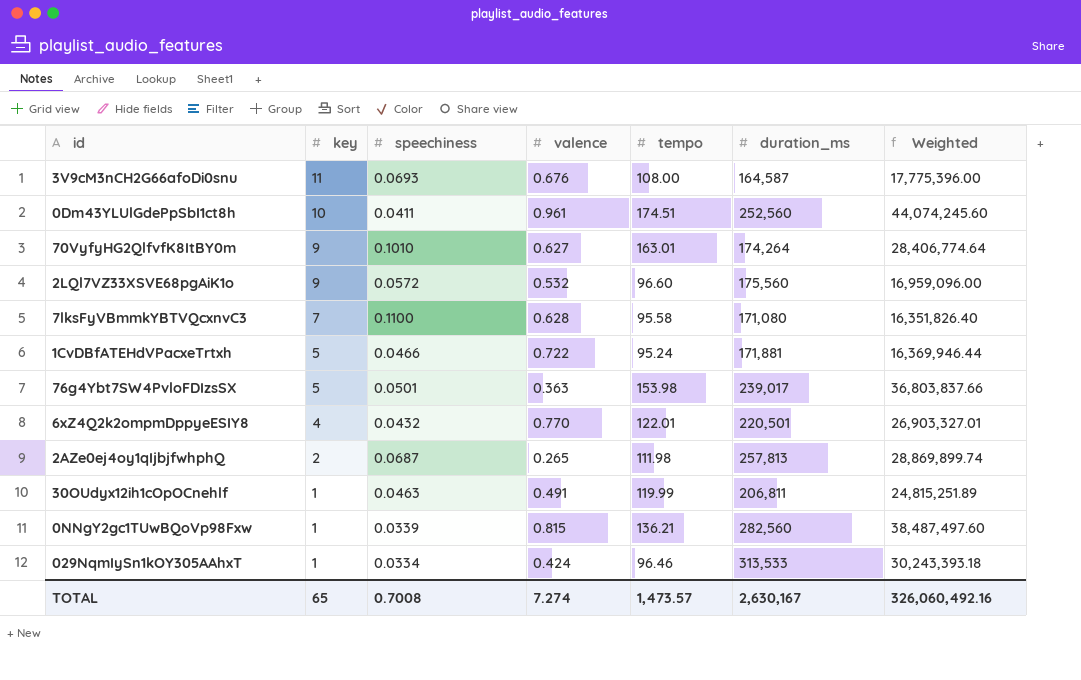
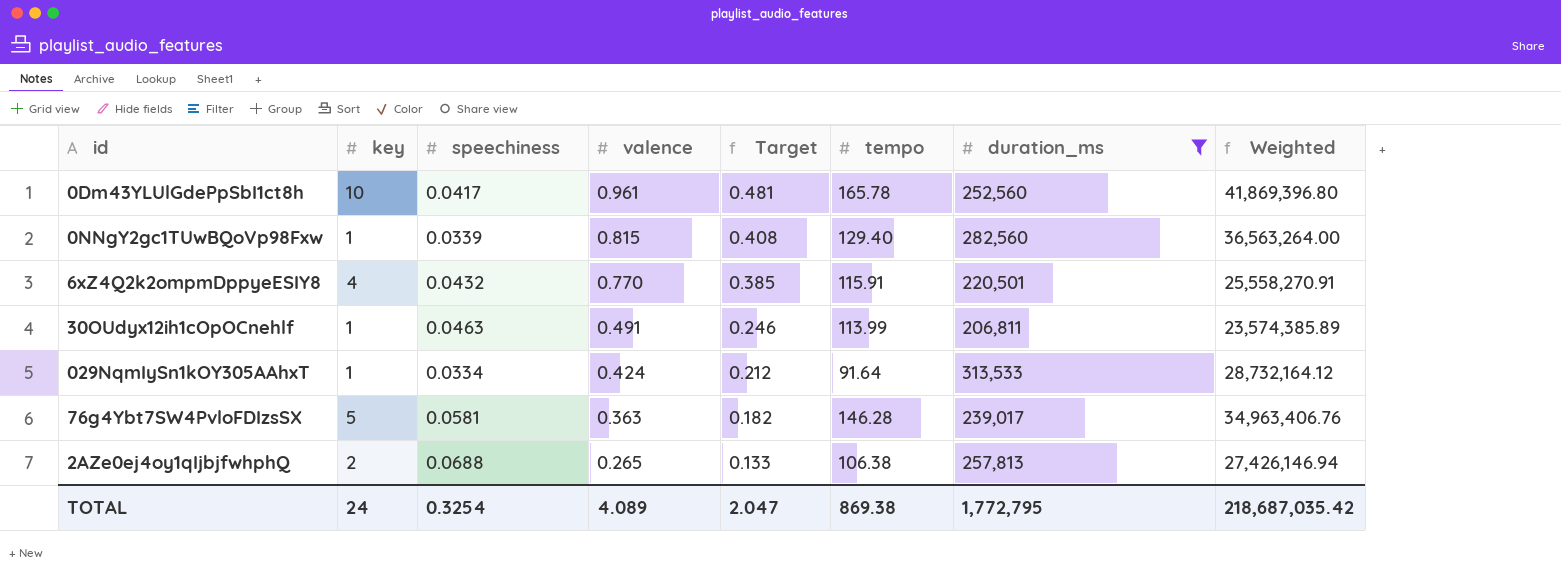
filter: none -> duration_ms >= 206,811
row order: key descending -> valence descending
column Target | formula: none -> [valence] * 0.5
0Dm43YLUlGdePpSbI1ct8h | speechiness: 0.0411 -> 0.0417
0Dm43YLUlGdePpSbI1ct8h | tempo: 174.51 -> 165.78
0Dm43YLUlGdePpSbI1ct8h | Weighted: 44,074,245.60 -> 41,869,396.80
0NNgY2gc1TUwBQoVp98Fxw | tempo: 136.21 -> 129.40
0NNgY2gc1TUwBQoVp98Fxw | Weighted: 38,487,497.60 -> 36,563,264.00
6xZ4Q2k2ompmDppyeESIY8 | tempo: 122.01 -> 115.91
6xZ4Q2k2ompmDppyeESIY8 | Weighted: 26,903,327.01 -> 25,558,270.91
30OUdyx12ih1cOpOCnehlf | tempo: 119.99 -> 113.99
30OUdyx12ih1cOpOCnehlf | Weighted: 24,815,251.89 -> 23,574,385.89
029NqmIySn1kOY305AAhxT | tempo: 96.46 -> 91.64
029NqmIySn1kOY305AAhxT | Weighted: 30,243,393.18 -> 28,732,164.12
76g4Ybt7SW4PvloFDIzsSX | speechiness: 0.0501 -> 0.0581
76g4Ybt7SW4PvloFDIzsSX | tempo: 153.98 -> 146.28
76g4Ybt7SW4PvloFDIzsSX | Weighted: 36,803,837.66 -> 34,963,406.76
2AZe0ej4oy1qIjbjfwhphQ | speechiness: 0.0687 -> 0.0688
2AZe0ej4oy1qIjbjfwhphQ | tempo: 111.98 -> 106.38
2AZe0ej4oy1qIjbjfwhphQ | Weighted: 28,869,899.74 -> 27,426,146.94
TOTAL | key: 65 -> 24
TOTAL | speechiness: 0.7008 -> 0.3254
TOTAL | valence: 7.274 -> 4.089
TOTAL | tempo: 1,473.57 -> 869.38
TOTAL | duration_ms: 2,630,167 -> 1,772,795
TOTAL | Weighted: 326,060,492.16 -> 218,687,035.42

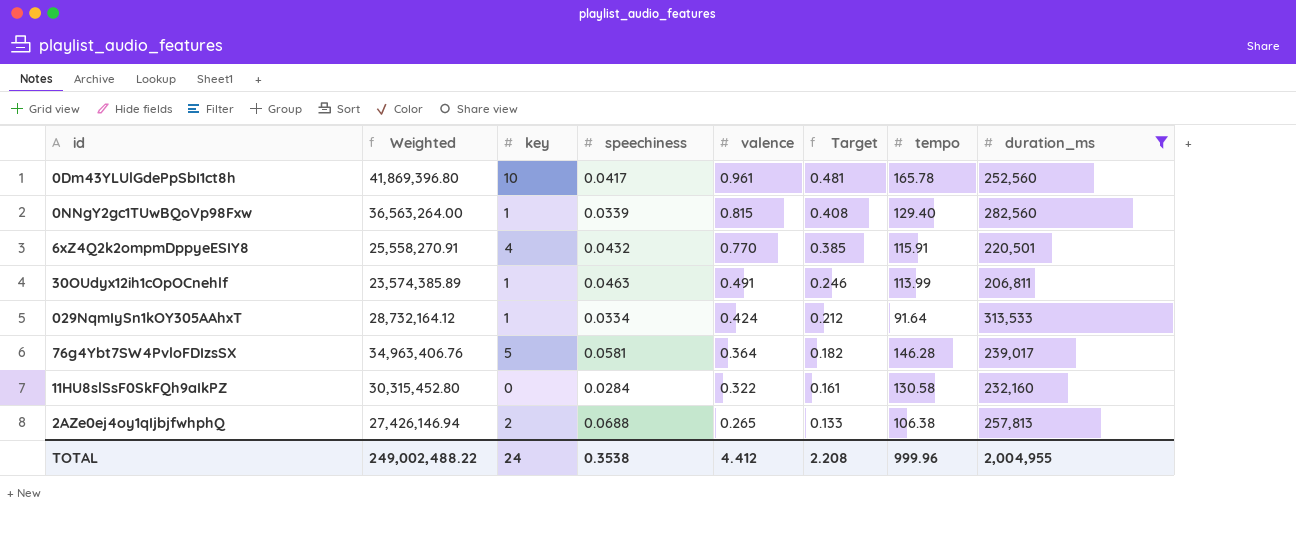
column Weighted | position: 8 -> 2
76g4Ybt7SW4PvloFDIzsSX | valence: 0.363 -> 0.364
row 11HU8slSsF0SkFQh9aIkPZ: none -> 30,315,452.80 | 0 | 0.0284 | 0.322 | 0.161 | 130.58 | 232,160
TOTAL | Weighted: 218,687,035.42 -> 249,002,488.22
TOTAL | speechiness: 0.3254 -> 0.3538
TOTAL | valence: 4.089 -> 4.412
TOTAL | Target: 2.047 -> 2.208
TOTAL | tempo: 869.38 -> 999.96
TOTAL | duration_ms: 1,772,795 -> 2,004,955

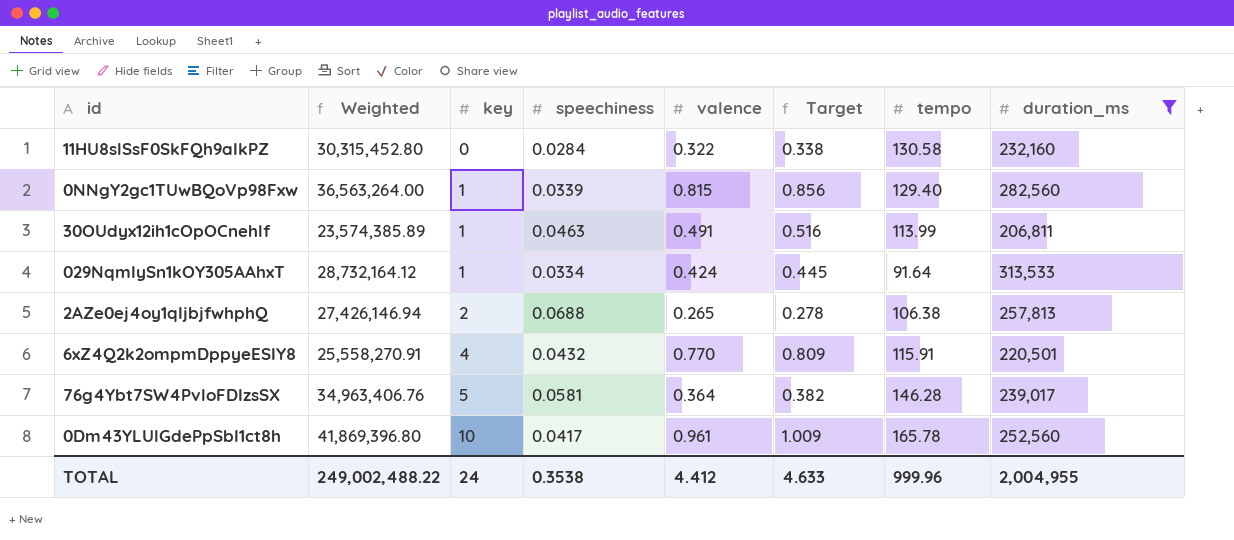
row order: valence descending -> key ascending
column Target | formula: [valence] * 0.5 -> [valence] * 1.05
TOTAL | Target: 2.208 -> 4.633

